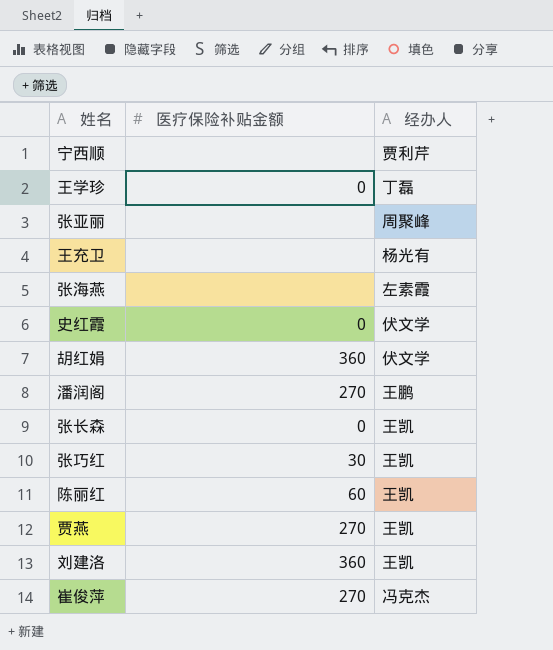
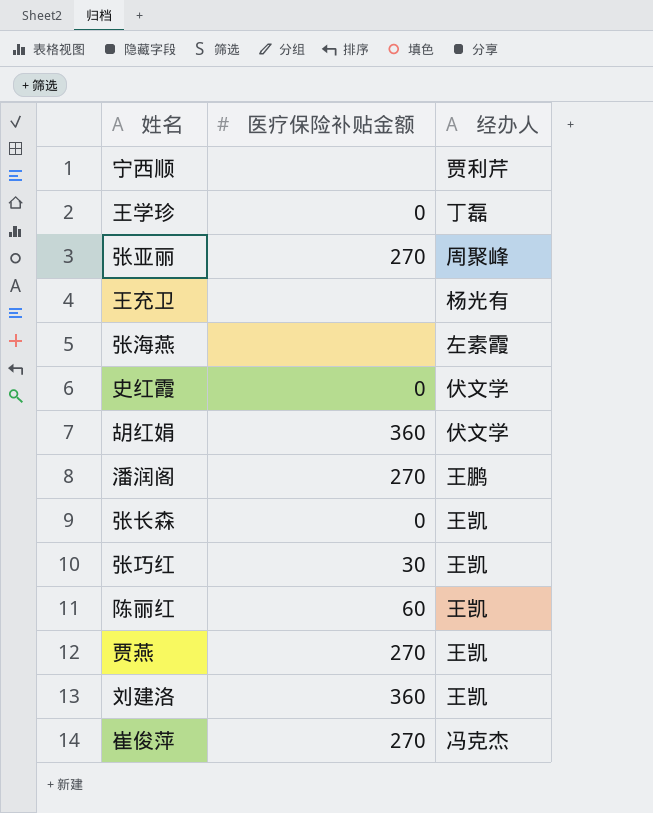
张亚丽 | 医疗保险补贴金额: none -> 270

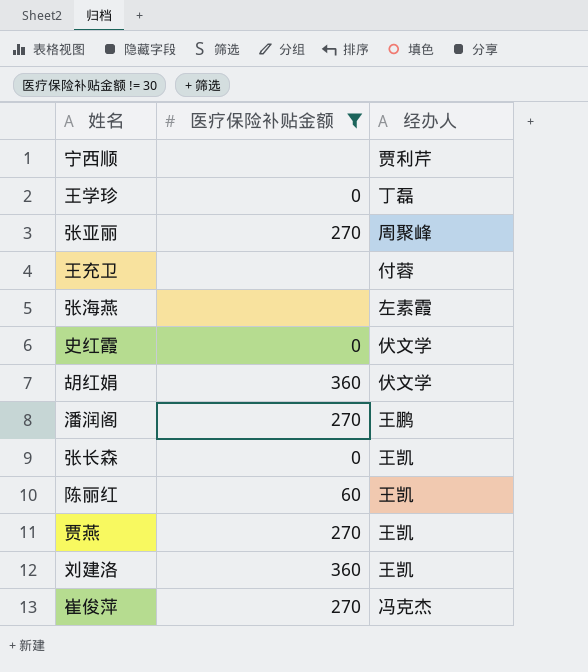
filter: none -> 医疗保险补贴金额 != 30
王充卫 | 经办人: 杨光有 -> 付蓉

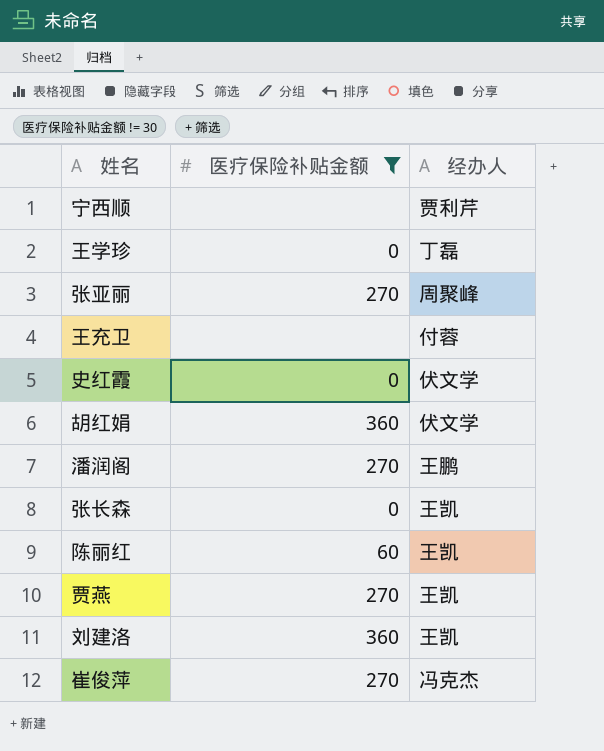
row 张海燕: none | 左素霞 -> none

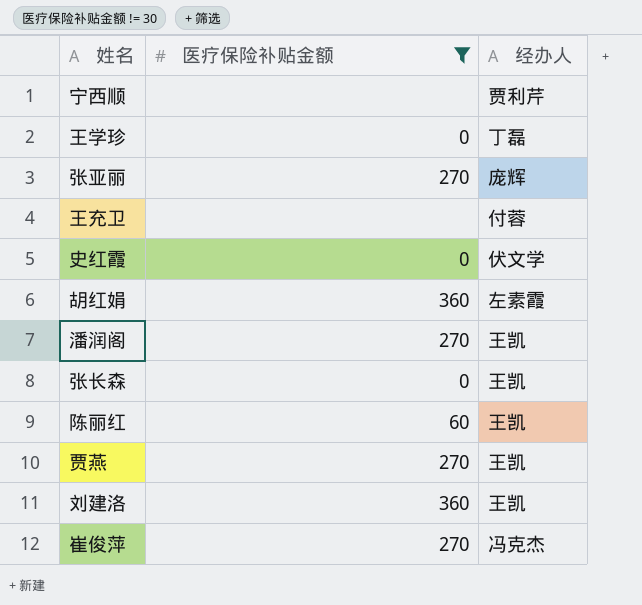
张亚丽 | 经办人: 周聚峰 -> 庞辉
胡红娟 | 经办人: 伏文学 -> 左素霞
潘润阁 | 经办人: 王鹏 -> 王凯

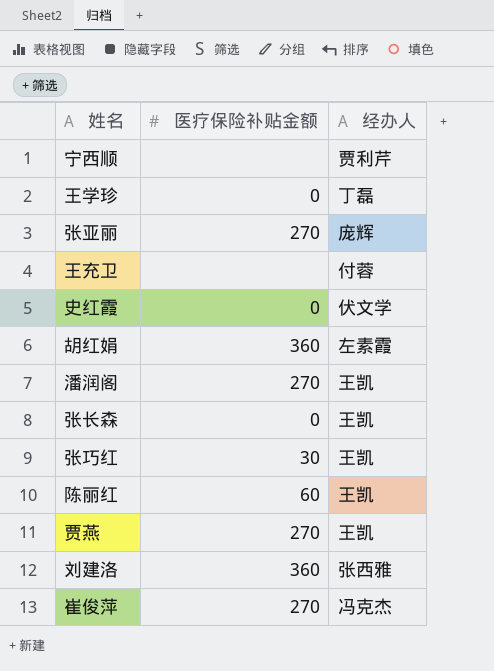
filter: 医疗保险补贴金额 != 30 -> none
刘建洛 | 经办人: 王凯 -> 张西雅

